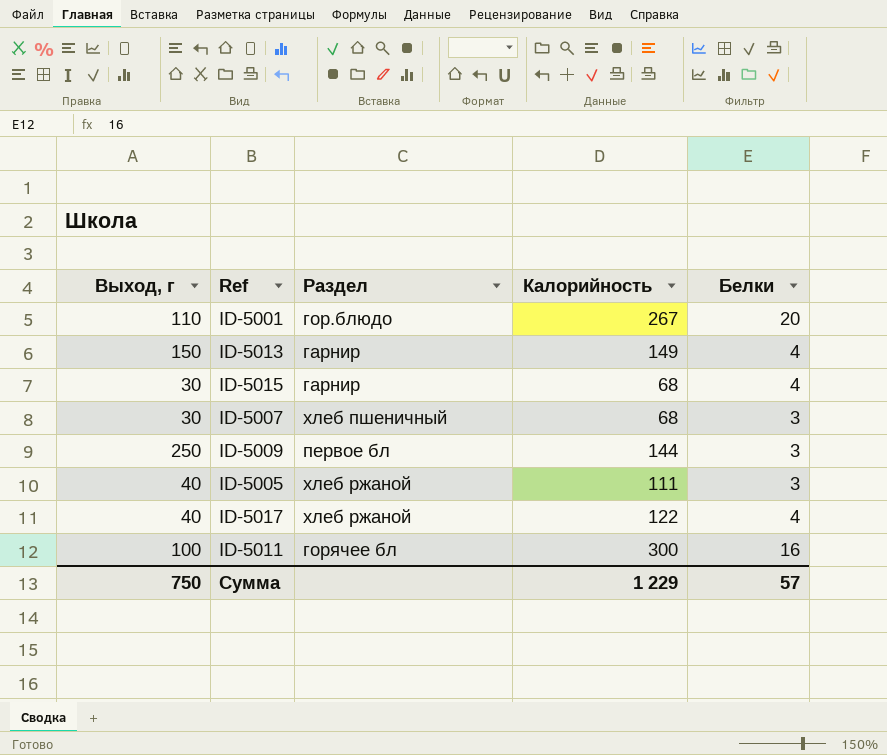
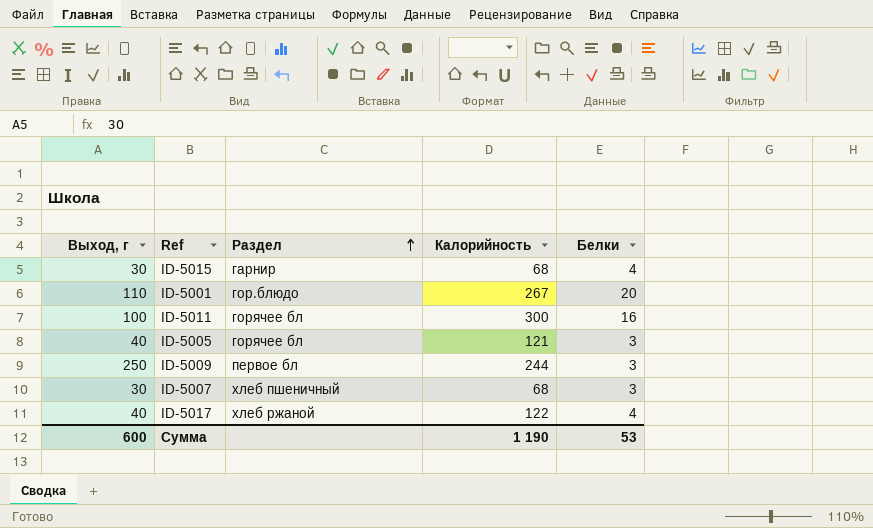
row order: none -> Раздел ascending
row ID-5013: 150 | гарнир | 149 | 4 -> none
ID-5005 | Раздел: хлеб ржаной -> горячее бл
ID-5005 | Калорийность: 111 -> 121
ID-5009 | Калорийность: 144 -> 244
Сумма | Выход, г: 750 -> 600
Сумма | Калорийность: 1 229 -> 1 190
Сумма | Белки: 57 -> 53

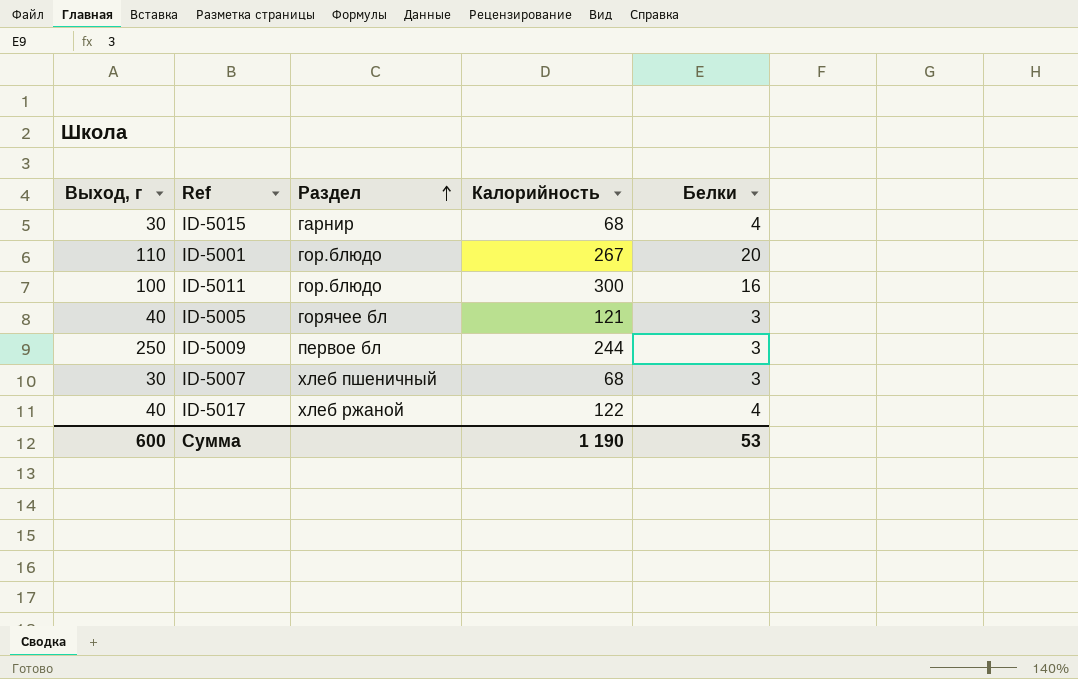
ID-5011 | Раздел: горячее бл -> гор.блюдо

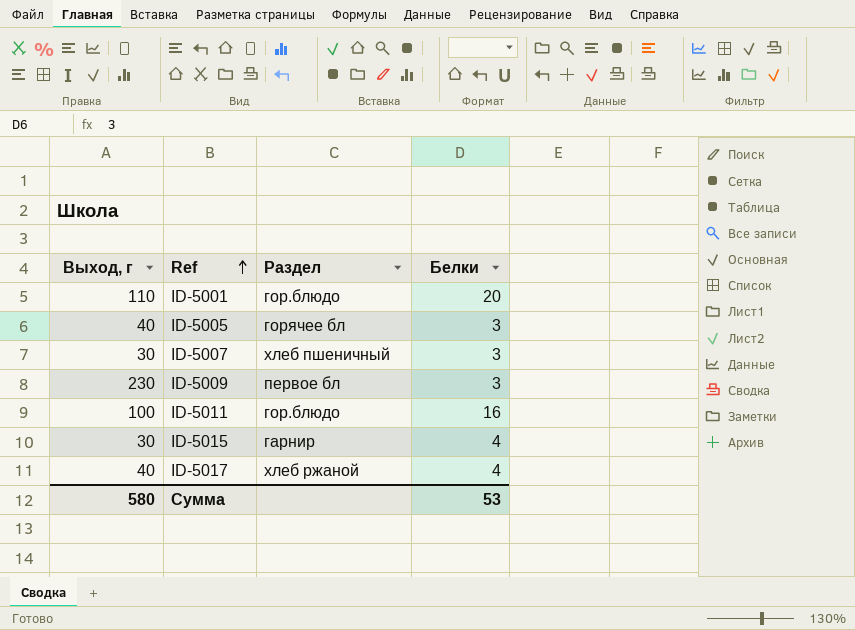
row order: Раздел ascending -> Ref ascending
column Калорийность | position: 4 -> none
ID-5009 | Выход, г: 250 -> 230
Сумма | Выход, г: 600 -> 580

